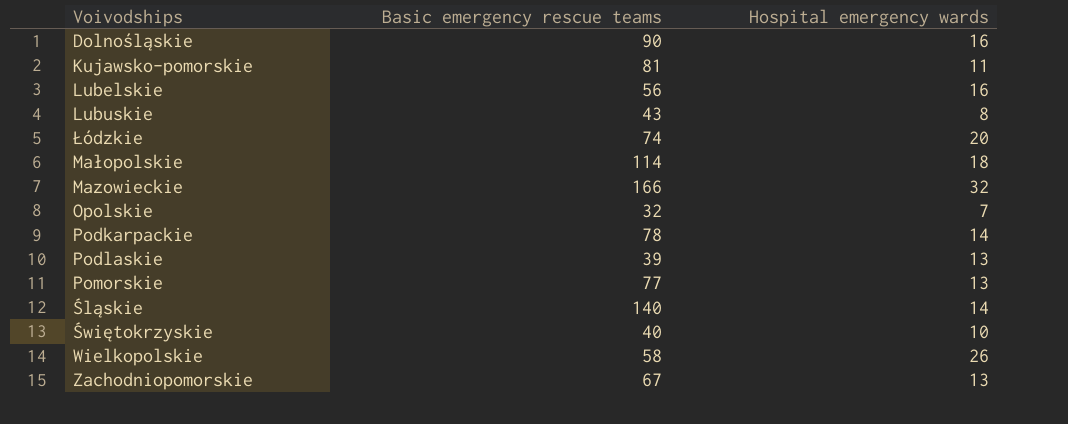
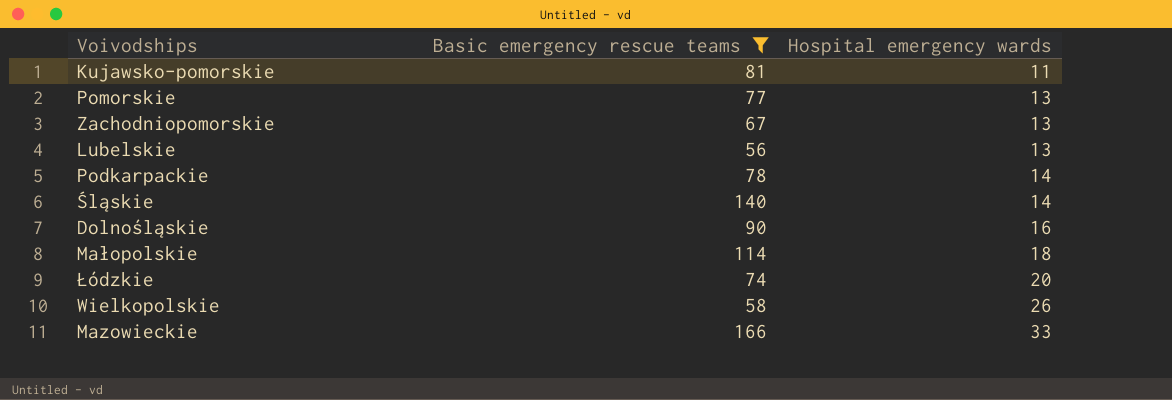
filter: none -> Basic emergency rescue teams >= 56
row order: none -> Hospital emergency wards ascending
Lubelskie | Hospital emergency wards: 16 -> 13
Mazowieckie | Hospital emergency wards: 32 -> 33

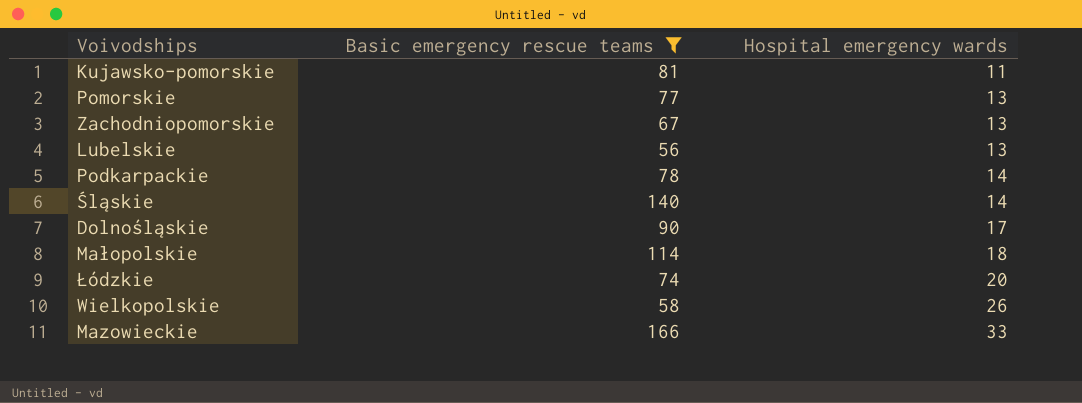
Dolnośląskie | Hospital emergency wards: 16 -> 17

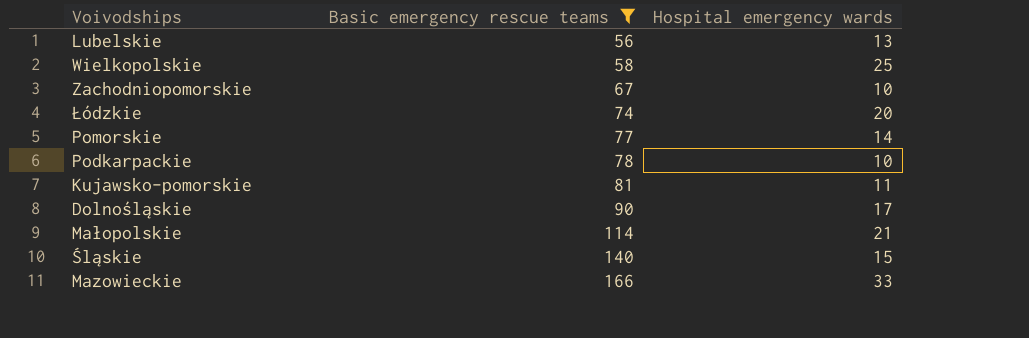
row order: Hospital emergency wards ascending -> Basic emergency rescue teams ascending
Wielkopolskie | Hospital emergency wards: 26 -> 25
Zachodniopomorskie | Hospital emergency wards: 13 -> 10
Pomorskie | Hospital emergency wards: 13 -> 14
Podkarpackie | Hospital emergency wards: 14 -> 10
Małopolskie | Hospital emergency wards: 18 -> 21
Śląskie | Hospital emergency wards: 14 -> 15

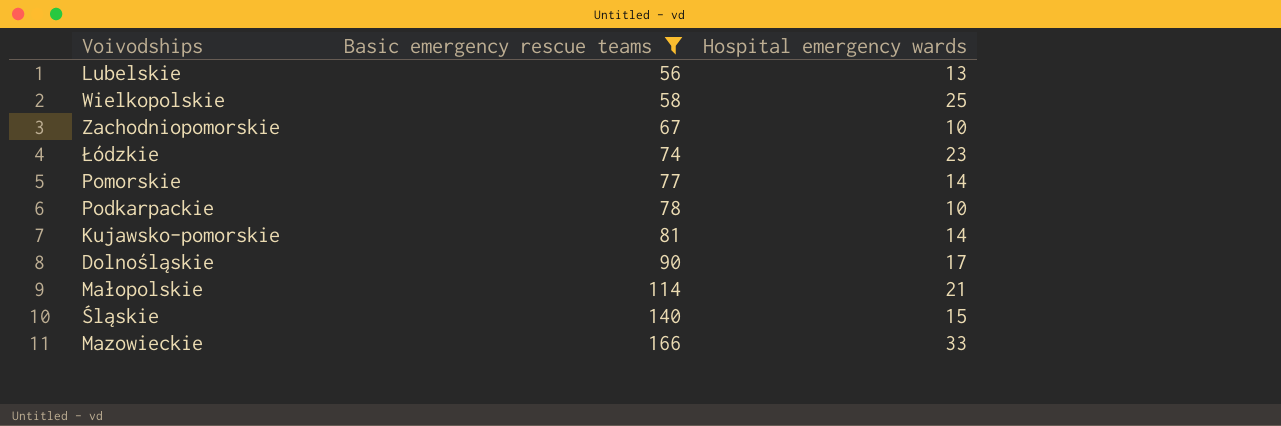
Łódzkie | Hospital emergency wards: 20 -> 23
Kujawsko-pomorskie | Hospital emergency wards: 11 -> 14

